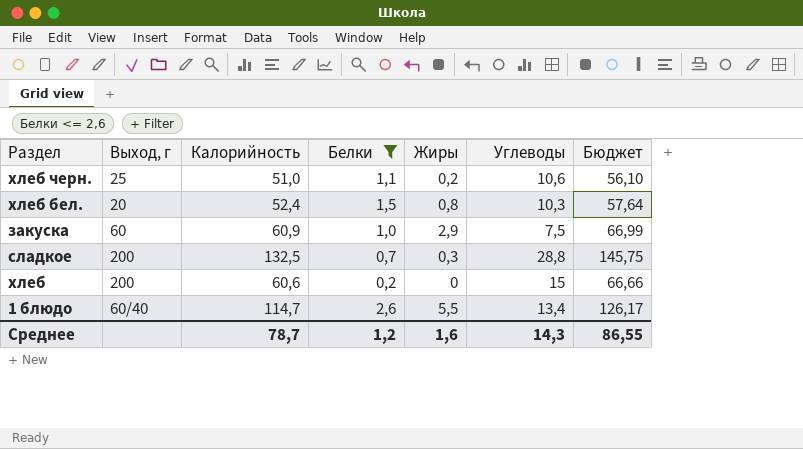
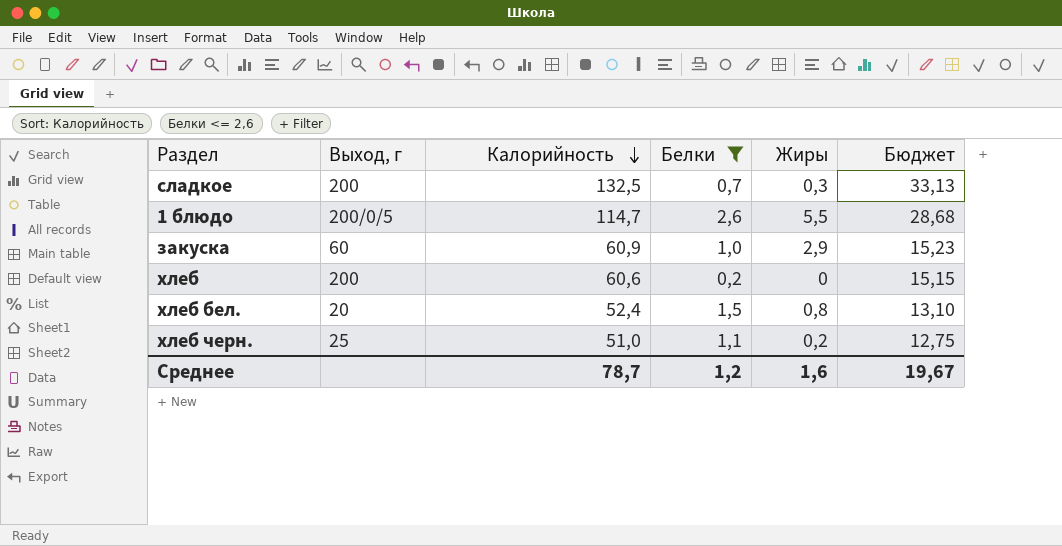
row order: none -> Калорийность descending
column Углеводы | position: 6 -> none
column Бюджет | formula: [Калорийность] * 1,1 -> [Калорийность] * 0,25
1 блюдо | Выход, г: 60/40 -> 200/0/5
Среднее | Бюджет: 86,55 -> 19,67

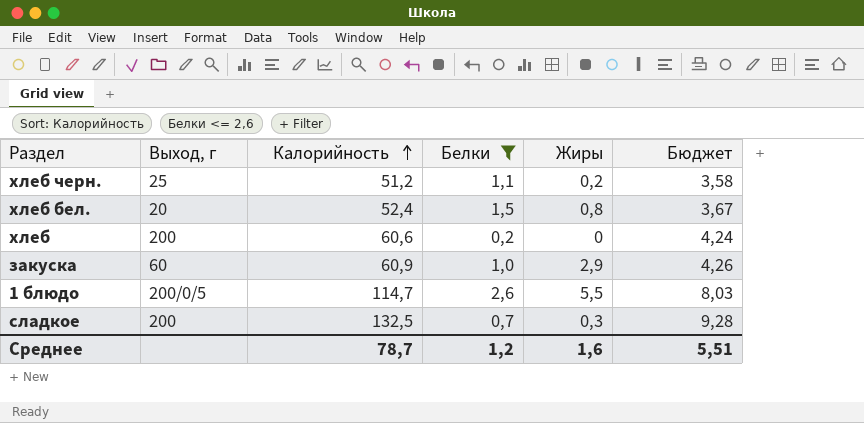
row order: Калорийность descending -> Калорийность ascending
column Бюджет | formula: [Калорийность] * 0,25 -> [Калорийность] * 0,07
хлеб черн. | Калорийность: 51,0 -> 51,2
Среднее | Бюджет: 19,67 -> 5,51

